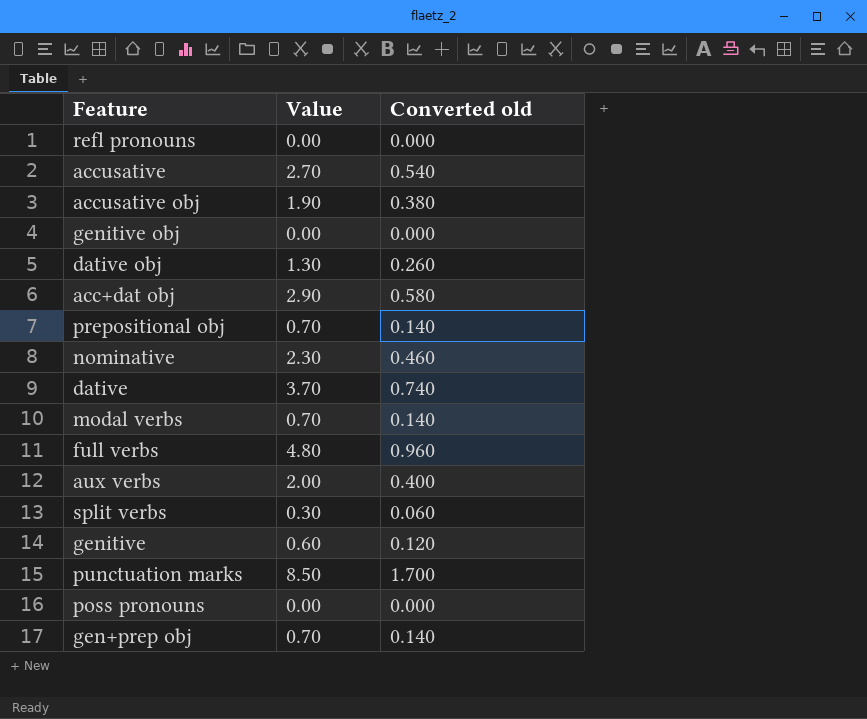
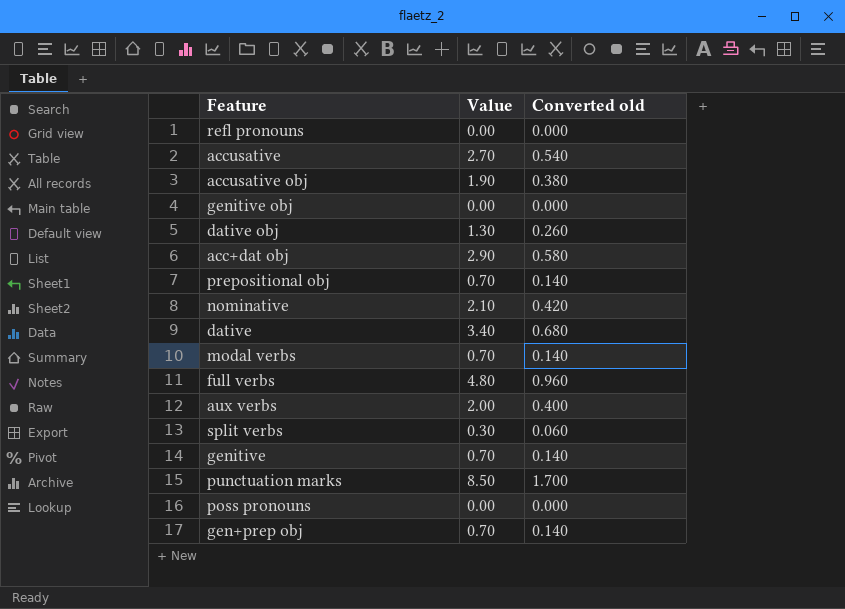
nominative | Value: 2.30 -> 2.10
nominative | Converted old: 0.460 -> 0.420
dative | Value: 3.70 -> 3.40
dative | Converted old: 0.740 -> 0.680
genitive | Value: 0.60 -> 0.70
genitive | Converted old: 0.120 -> 0.140

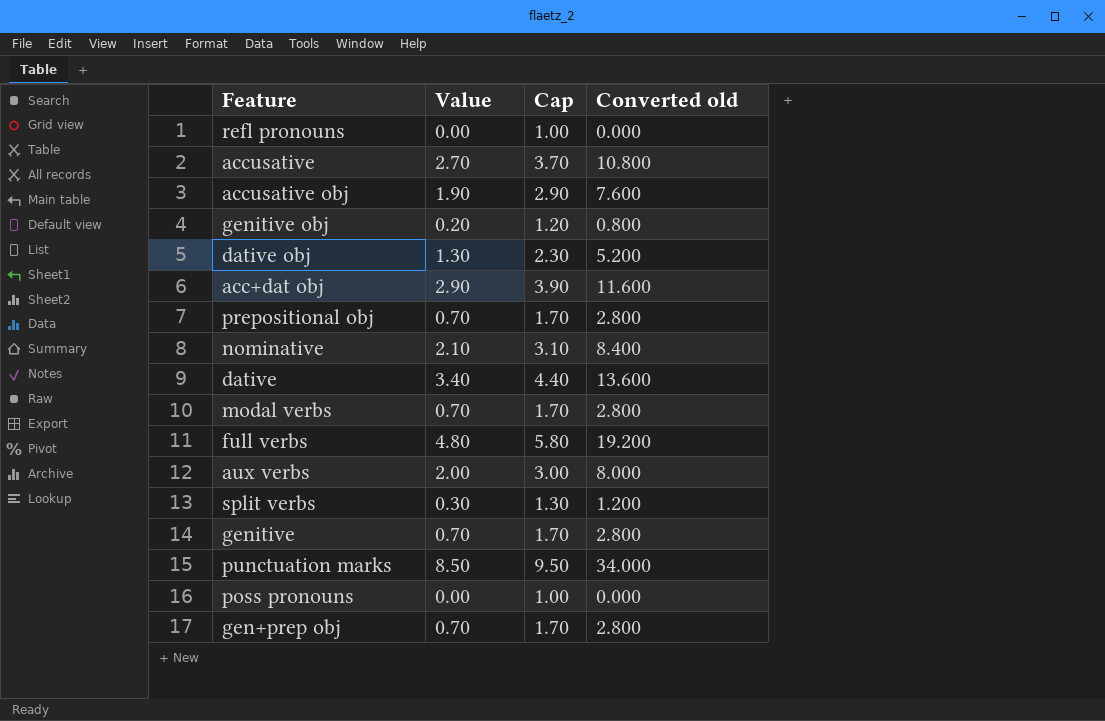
column Cap | formula: none -> [Value] + 1
column Converted old | formula: [Value] * 0.2 -> [Value] * 4
genitive obj | Value: 0.00 -> 0.20

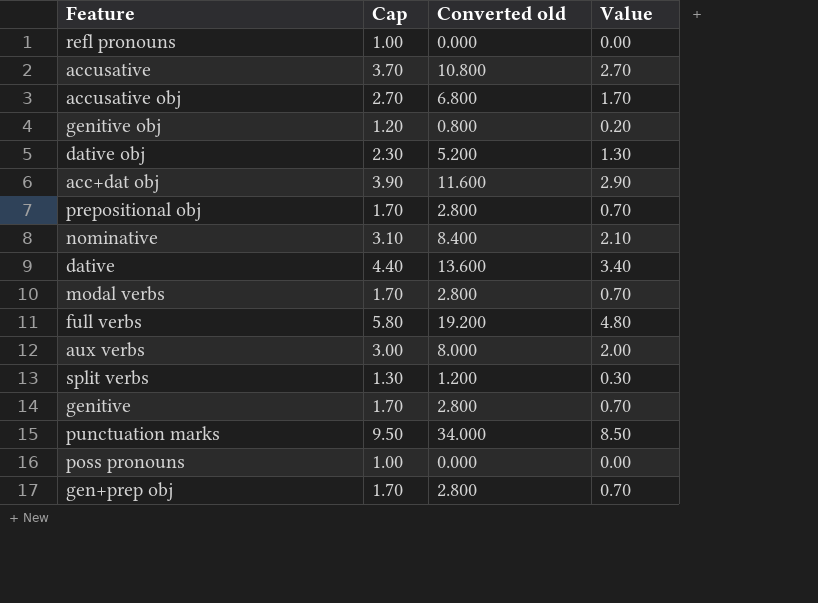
column Value | position: 2 -> 4
accusative obj | Cap: 2.90 -> 2.70
accusative obj | Converted old: 7.600 -> 6.800
accusative obj | Value: 1.90 -> 1.70

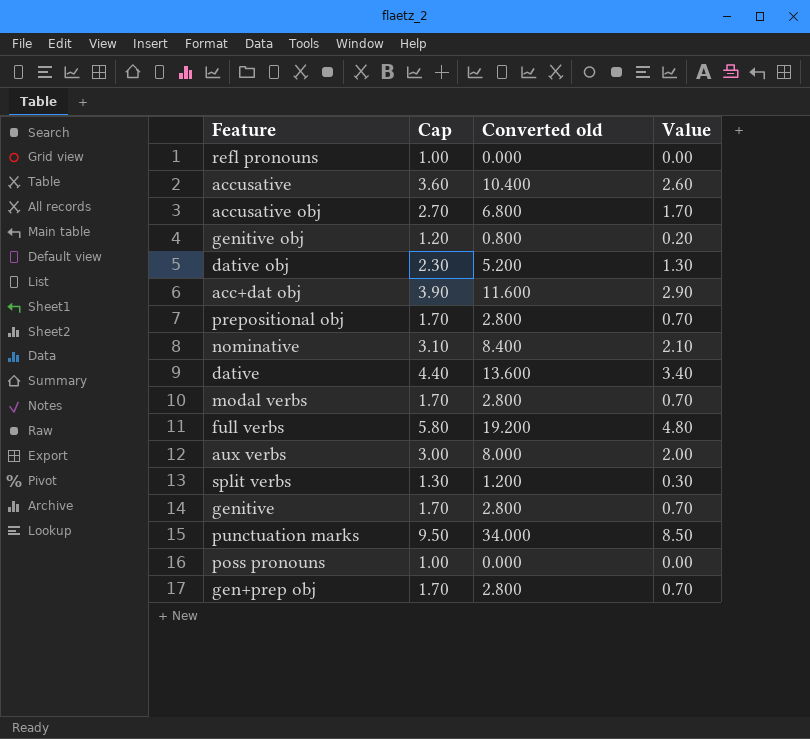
accusative | Cap: 3.70 -> 3.60
accusative | Converted old: 10.800 -> 10.400
accusative | Value: 2.70 -> 2.60

